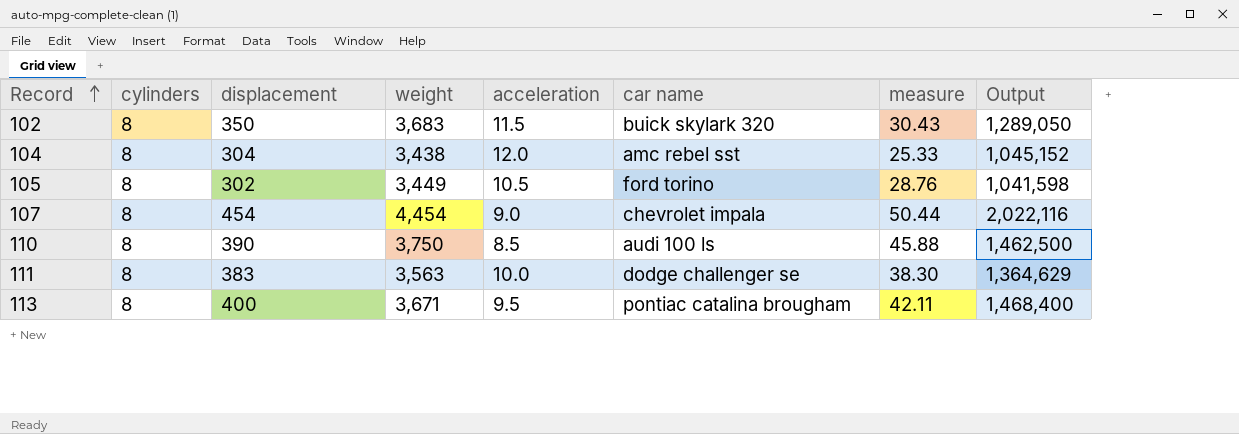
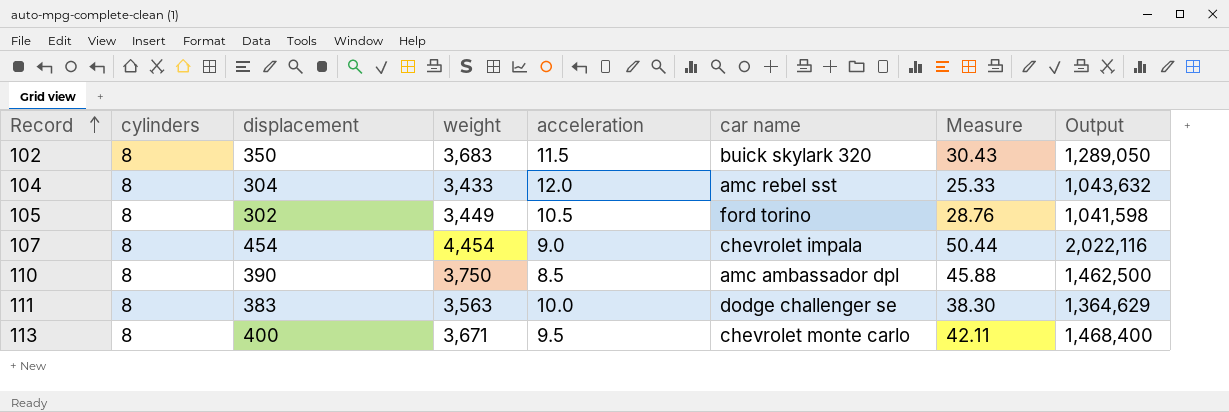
column name: measure -> Measure
104 | weight: 3,438 -> 3,433
104 | Output: 1,045,152 -> 1,043,632
110 | car name: audi 100 ls -> amc ambassador dpl
113 | car name: pontiac catalina brougham -> chevrolet monte carlo

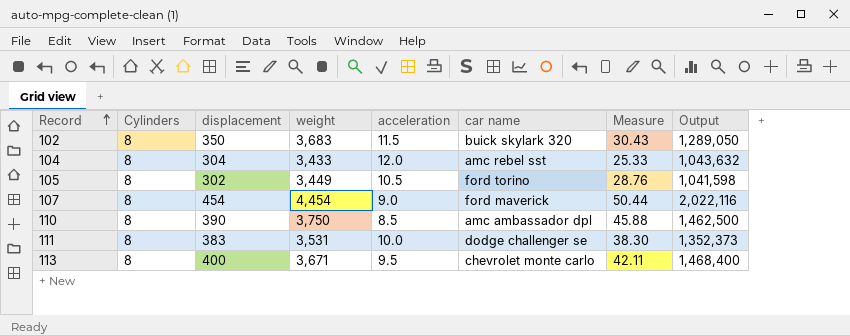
column name: cylinders -> Cylinders
107 | car name: chevrolet impala -> ford maverick
111 | weight: 3,563 -> 3,531
111 | Output: 1,364,629 -> 1,352,373

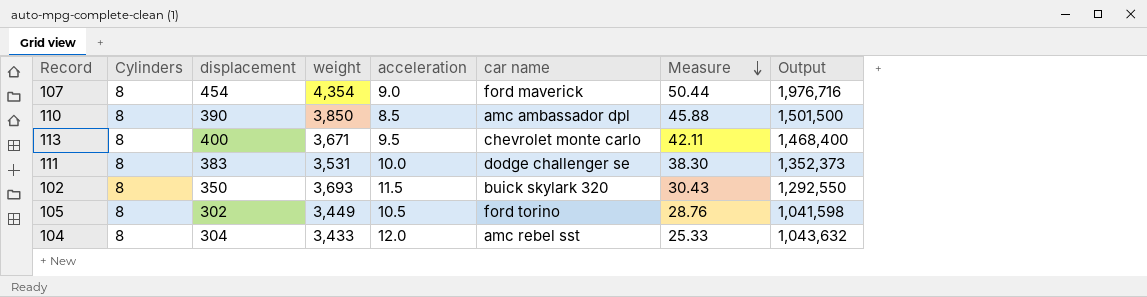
row order: Record ascending -> Measure descending
107 | weight: 4,454 -> 4,354
107 | Output: 2,022,116 -> 1,976,716
110 | weight: 3,750 -> 3,850
110 | Output: 1,462,500 -> 1,501,500
102 | weight: 3,683 -> 3,693
102 | Output: 1,289,050 -> 1,292,550

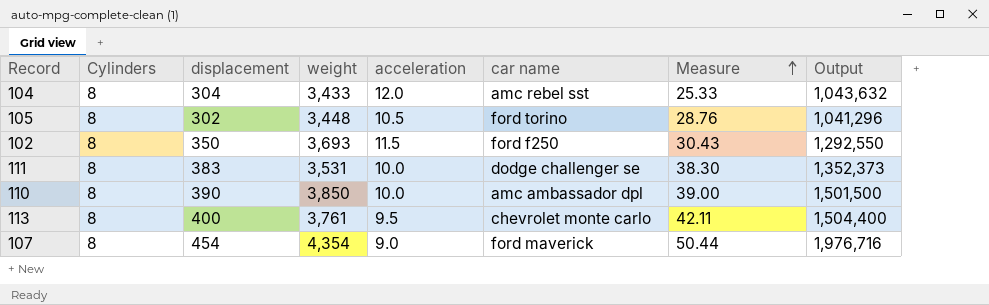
row order: Measure descending -> Measure ascending
105 | weight: 3,449 -> 3,448
105 | Output: 1,041,598 -> 1,041,296
102 | car name: buick skylark 320 -> ford f250
110 | acceleration: 8.5 -> 10.0
110 | Measure: 45.88 -> 39.00
113 | weight: 3,671 -> 3,761
113 | Output: 1,468,400 -> 1,504,400

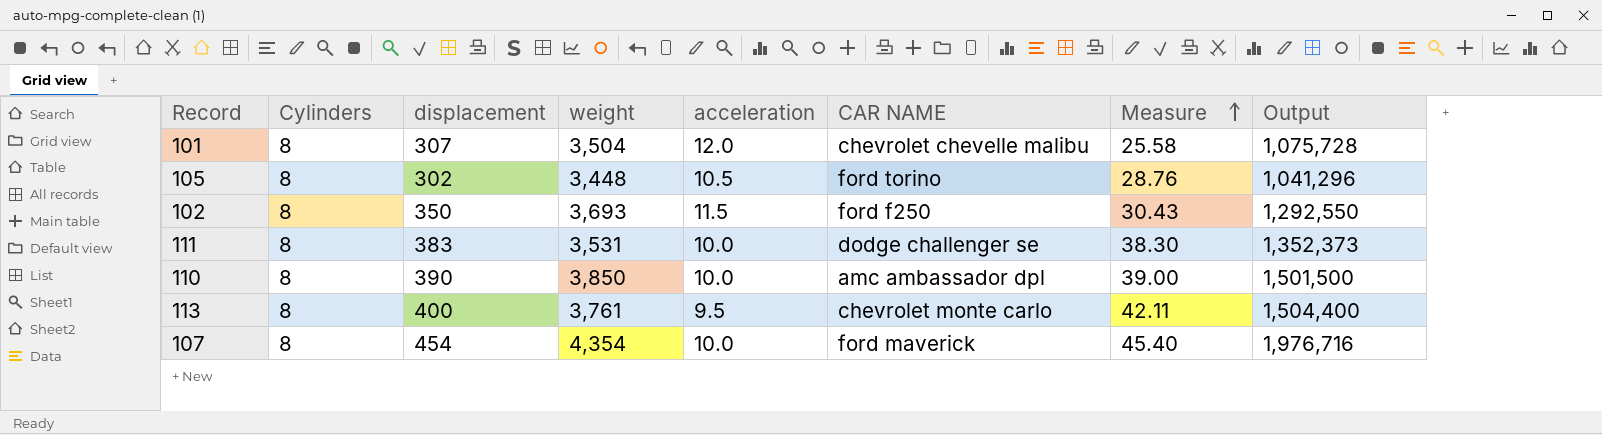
column name: car name -> CAR NAME
row 104: 8 | 304 | 3,433 | 12.0 | amc rebel sst | 25.33 | 1,043,632 -> none
row 101: none -> 8 | 307 | 3,504 | 12.0 | chevrolet chevelle malibu | 25.58 | 1,075,728
107 | acceleration: 9.0 -> 10.0
107 | Measure: 50.44 -> 45.40

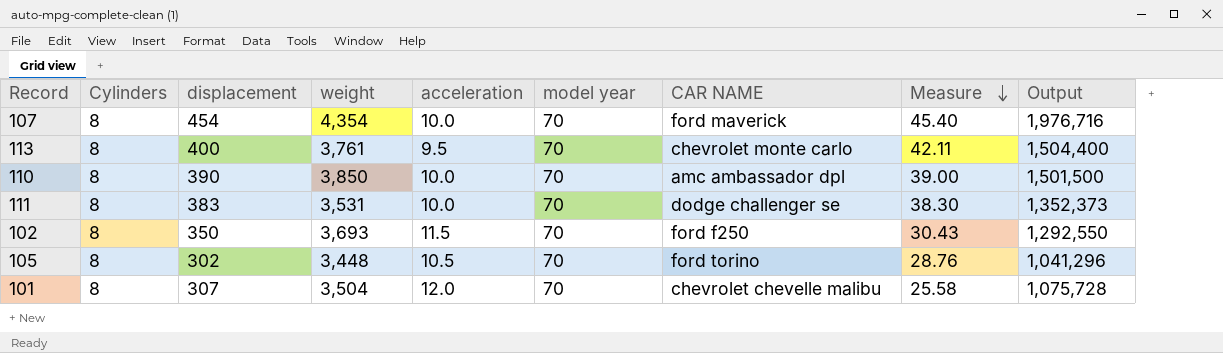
row order: Measure ascending -> Measure descending
column model year | position: none -> 6

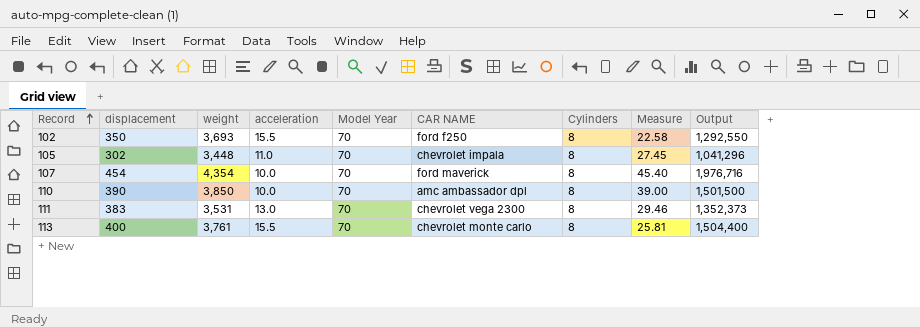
row order: Measure descending -> Record ascending
column name: model year -> Model Year
column Cylinders | position: 2 -> 7
row 101: 8 | 307 | 3,504 | 12.0 | 70 | chevrolet chevelle malibu | 25.58 | 1,075,728 -> none
102 | acceleration: 11.5 -> 15.5
102 | Measure: 30.43 -> 22.58
105 | acceleration: 10.5 -> 11.0
105 | CAR NAME: ford torino -> chevrolet impala
105 | Measure: 28.76 -> 27.45
111 | acceleration: 10.0 -> 13.0
111 | CAR NAME: dodge challenger se -> chevrolet vega 2300
111 | Measure: 38.30 -> 29.46
113 | acceleration: 9.5 -> 15.5
113 | Measure: 42.11 -> 25.81

